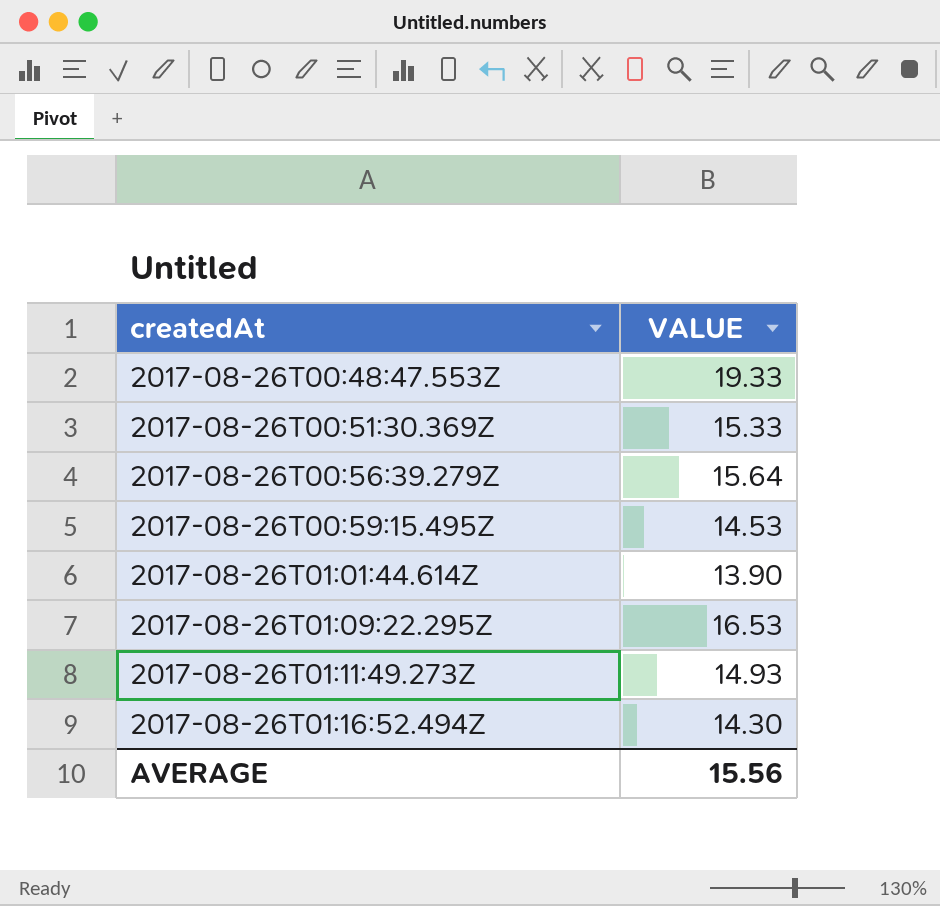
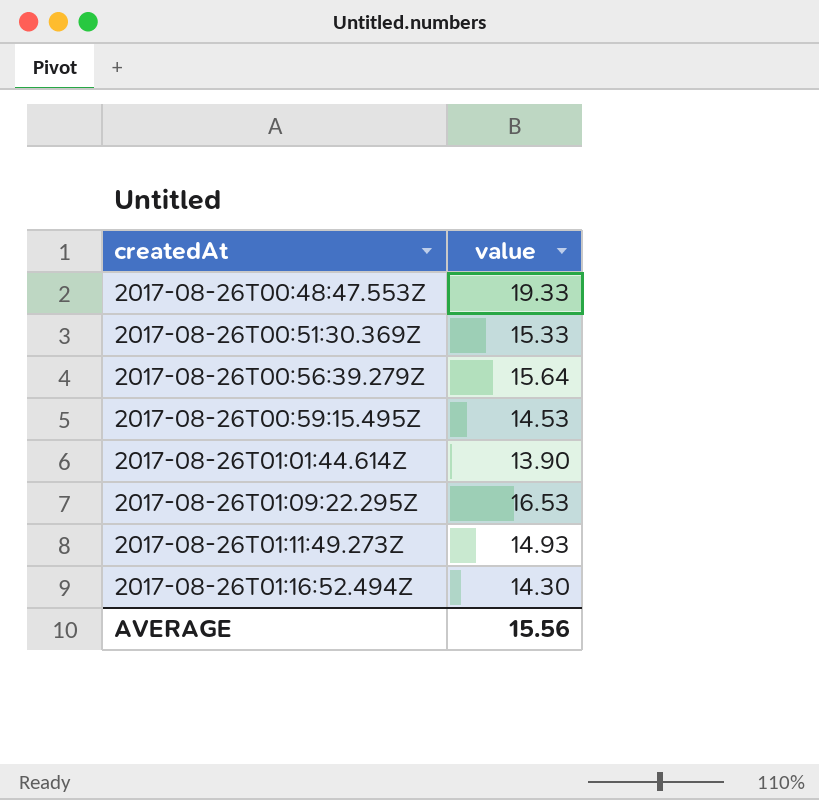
column name: VALUE -> value

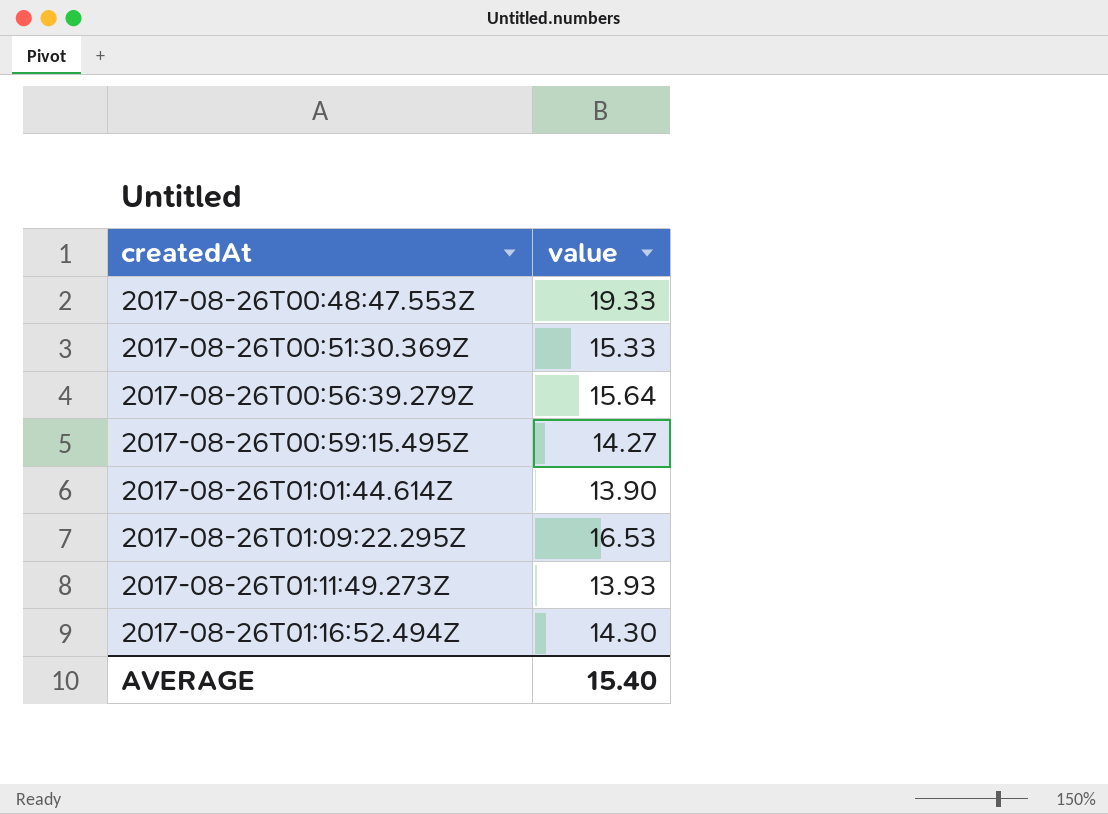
2017-08-26T00:59:15.495Z | value: 14.53 -> 14.27
2017-08-26T01:11:49.273Z | value: 14.93 -> 13.93
AVERAGE | value: 15.56 -> 15.40

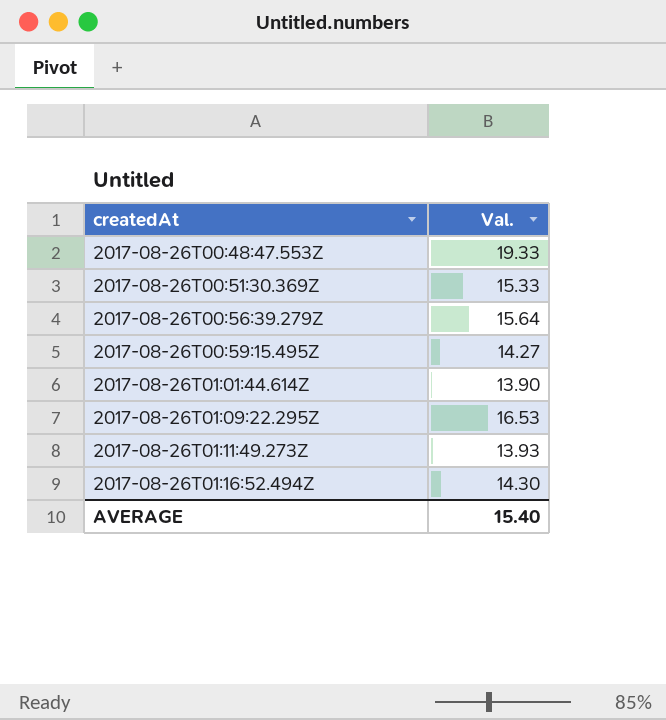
column name: value -> Val.

